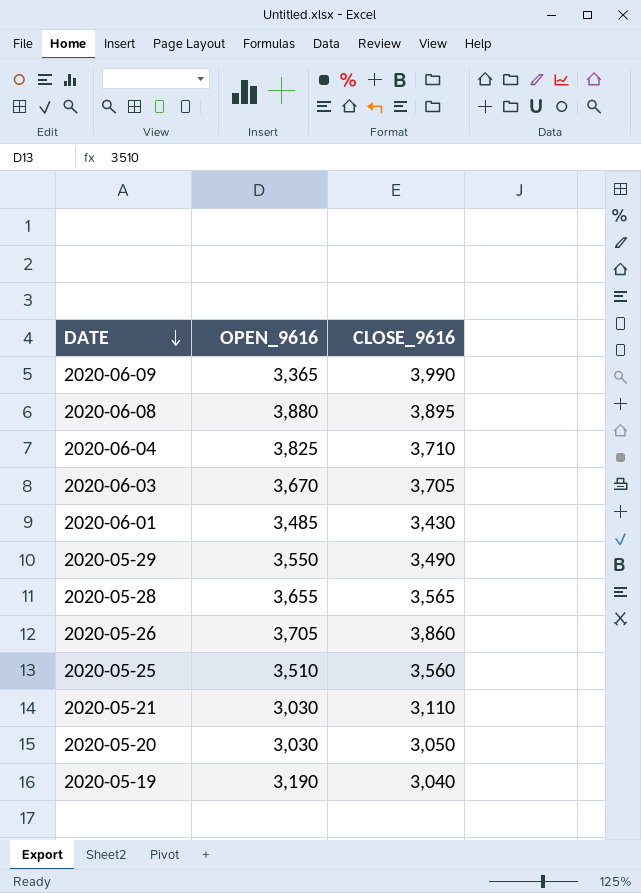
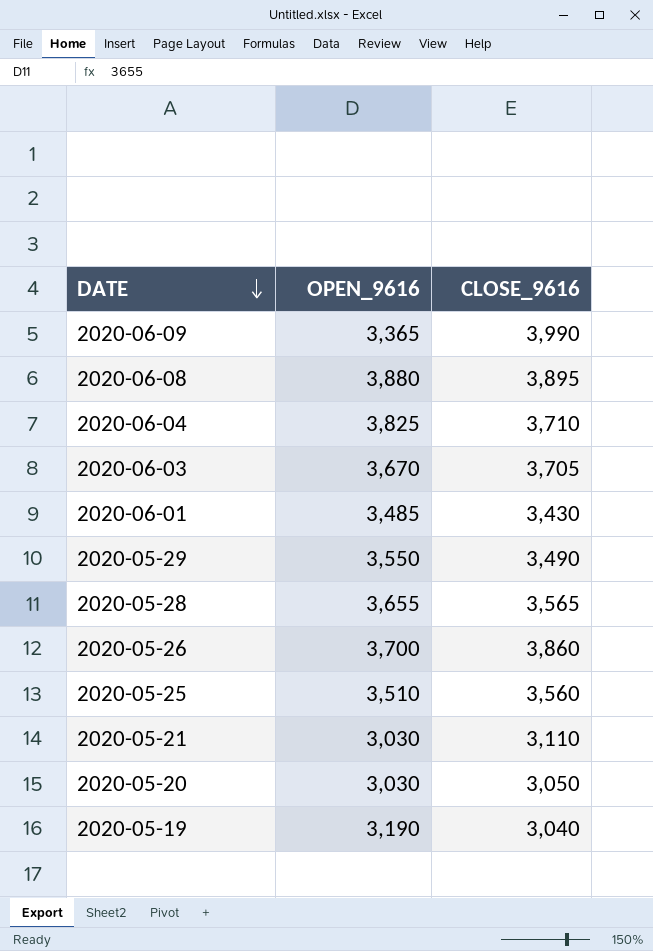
2020-05-26 | OPEN_9616: 3,705 -> 3,700

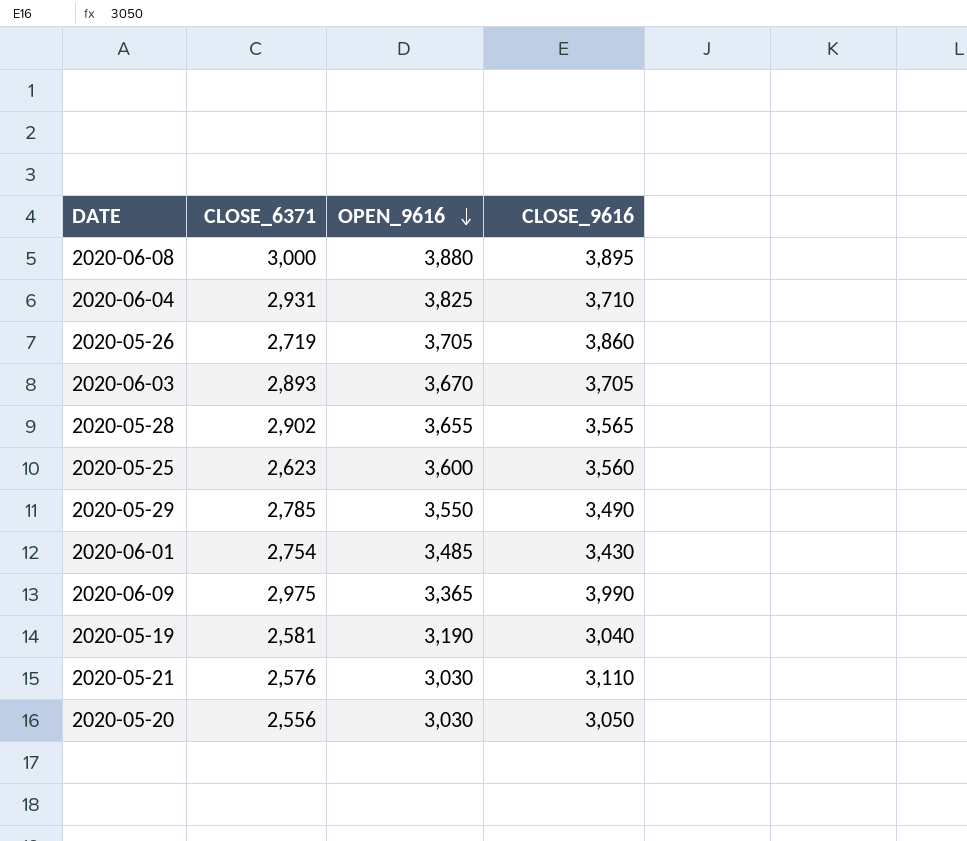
row order: DATE descending -> OPEN_9616 descending
column CLOSE_6371 | position: none -> 2
2020-05-26 | OPEN_9616: 3,700 -> 3,705
2020-05-25 | OPEN_9616: 3,510 -> 3,600

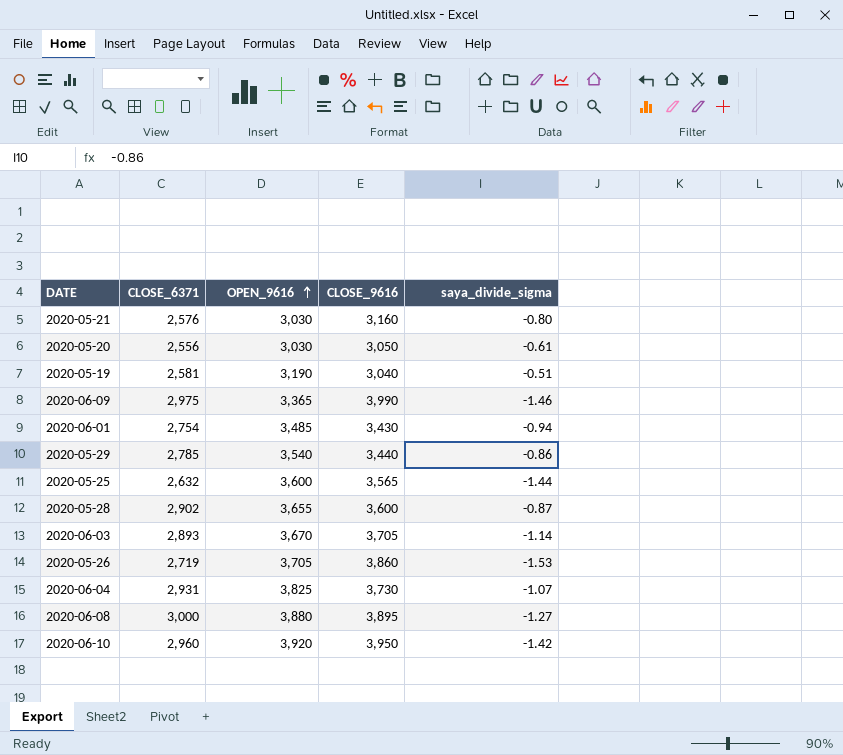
row order: OPEN_9616 descending -> OPEN_9616 ascending
column saya_divide_sigma | position: none -> 5
2020-05-21 | CLOSE_9616: 3,110 -> 3,160
2020-05-29 | OPEN_9616: 3,550 -> 3,540
2020-05-29 | CLOSE_9616: 3,490 -> 3,440
2020-05-25 | CLOSE_6371: 2,623 -> 2,632
2020-05-25 | CLOSE_9616: 3,560 -> 3,565
2020-05-28 | CLOSE_9616: 3,565 -> 3,600
2020-06-04 | CLOSE_9616: 3,710 -> 3,730
row 2020-06-10: none -> 2,960 | 3,920 | 3,950 | -1.42

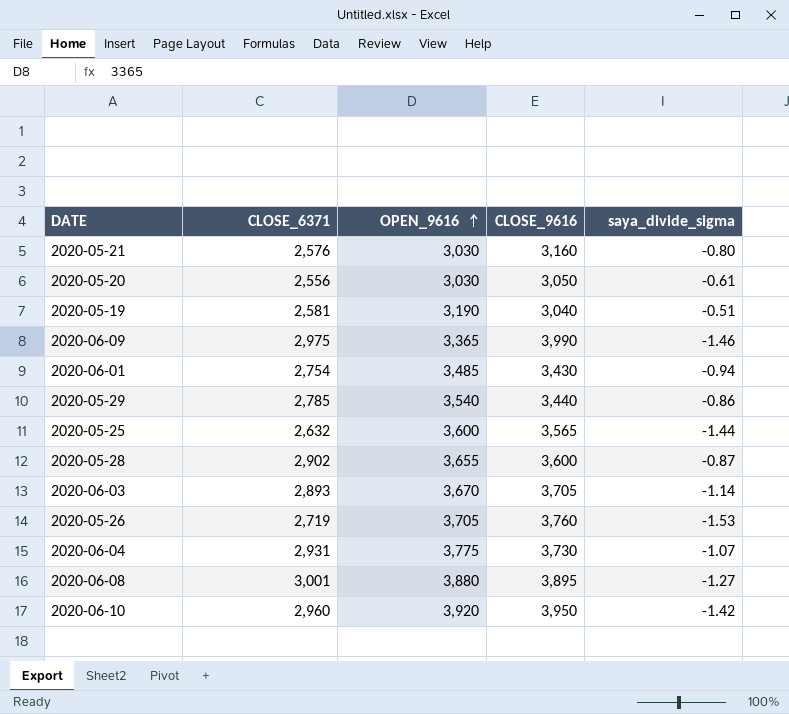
2020-05-26 | CLOSE_9616: 3,860 -> 3,760
2020-06-04 | OPEN_9616: 3,825 -> 3,775
2020-06-08 | CLOSE_6371: 3,000 -> 3,001

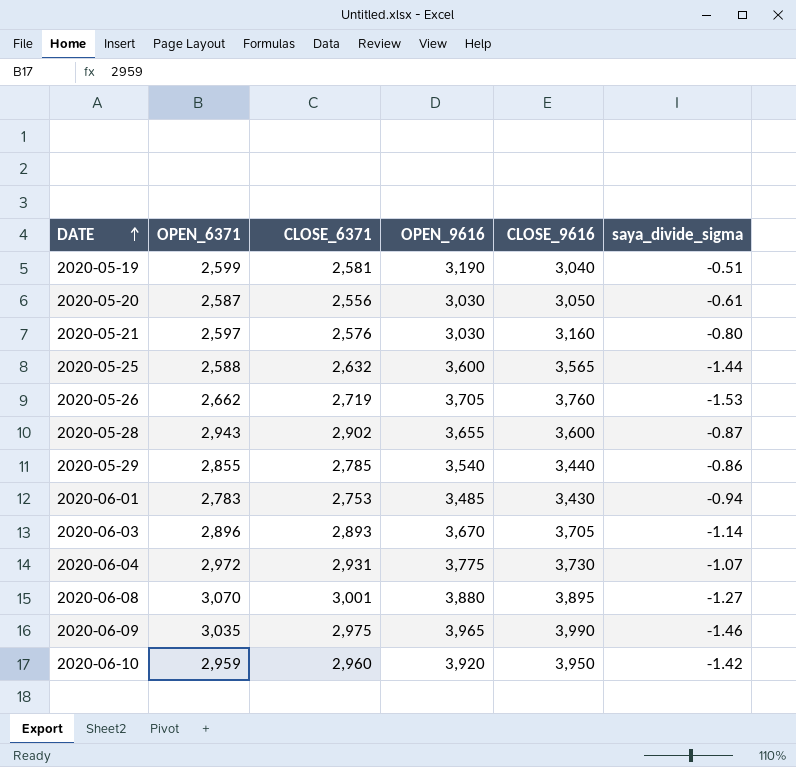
row order: OPEN_9616 ascending -> DATE ascending
column OPEN_6371 | position: none -> 2
2020-06-01 | CLOSE_6371: 2,754 -> 2,753
2020-06-09 | OPEN_9616: 3,365 -> 3,965

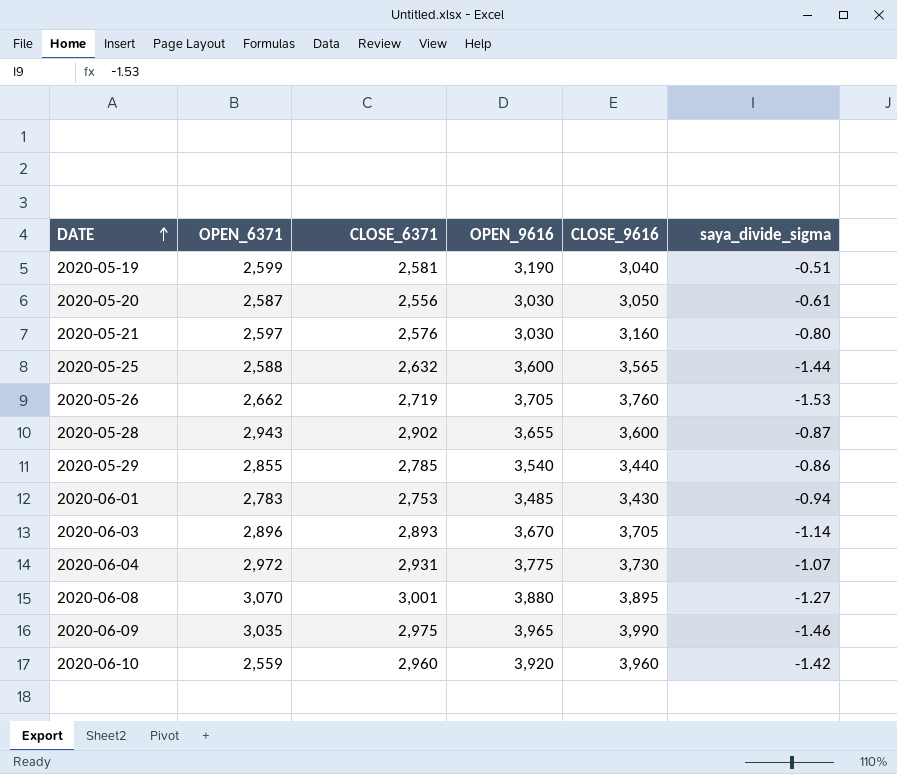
2020-06-10 | OPEN_6371: 2,959 -> 2,559
2020-06-10 | CLOSE_9616: 3,950 -> 3,960

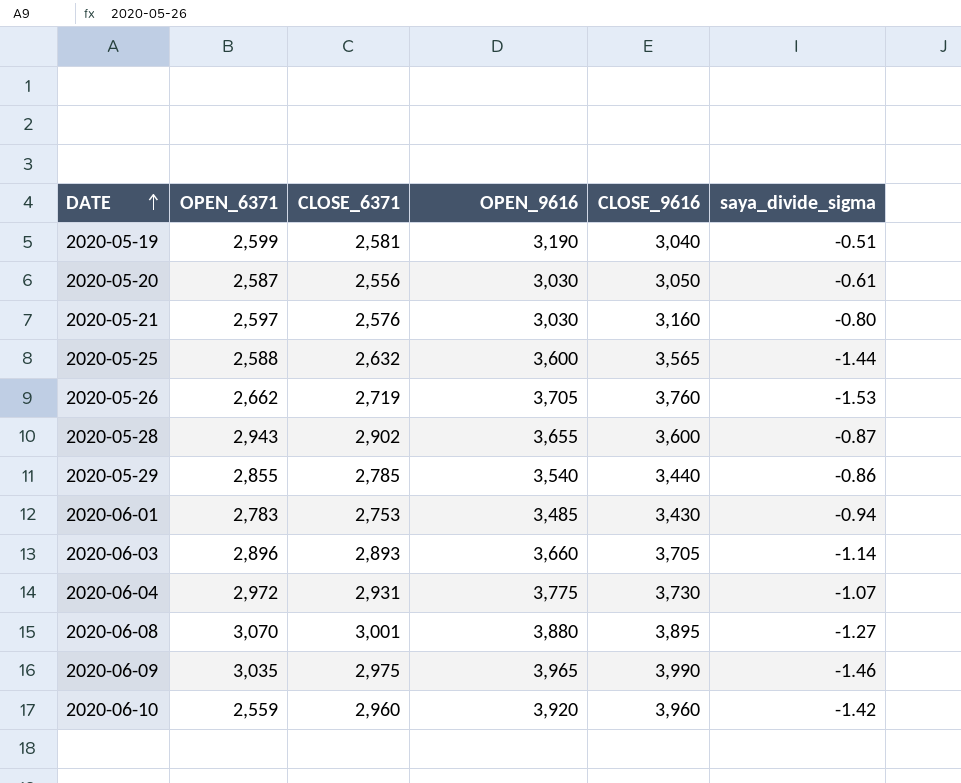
2020-06-03 | OPEN_9616: 3,670 -> 3,660

